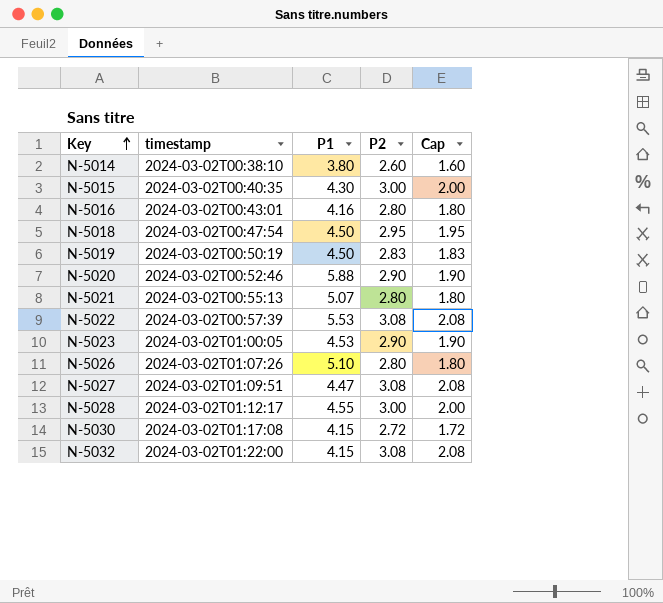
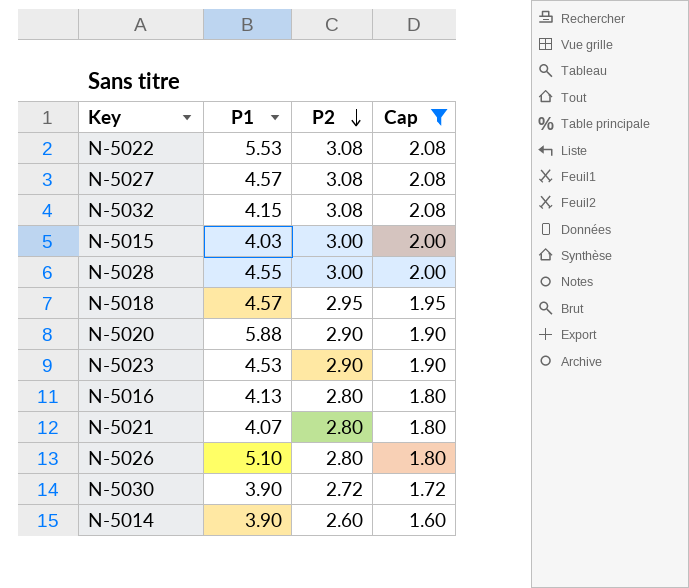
filter: none -> Cap != 1.83
row order: Key ascending -> P2 descending
column timestamp | position: 2 -> none
N-5027 | P1: 4.47 -> 4.57
N-5015 | P1: 4.30 -> 4.03
N-5018 | P1: 4.50 -> 4.57
N-5016 | P1: 4.16 -> 4.13
N-5021 | P1: 5.07 -> 4.07
N-5030 | P1: 4.15 -> 3.90
N-5014 | P1: 3.80 -> 3.90

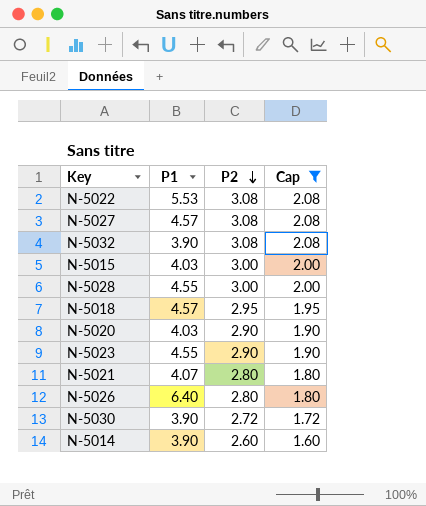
row N-5016: 4.13 | 2.80 | 1.80 -> none
N-5032 | P1: 4.15 -> 3.90
N-5020 | P1: 5.88 -> 4.03
N-5023 | P1: 4.53 -> 4.55
N-5026 | P1: 5.10 -> 6.40

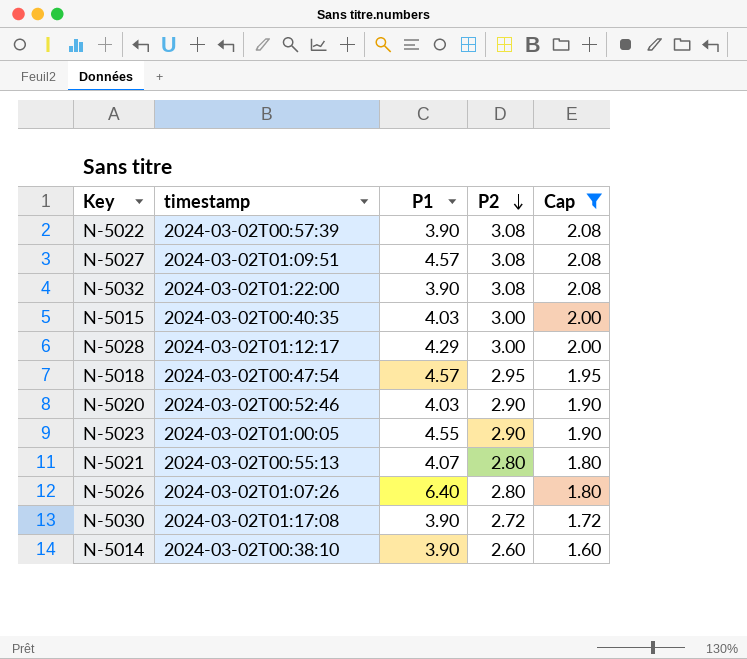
column timestamp | position: none -> 2
N-5022 | P1: 5.53 -> 3.90
N-5028 | P1: 4.55 -> 4.29

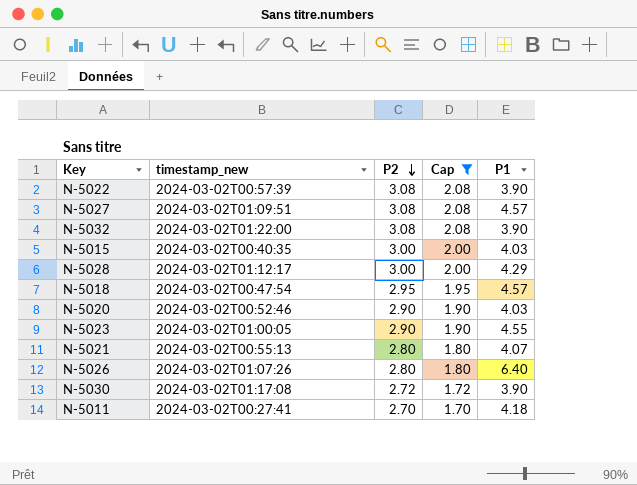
column name: timestamp -> timestamp_new
column P1 | position: 3 -> 5
row N-5014: 2024-03-02T00:38:10 | 3.90 | 2.60 | 1.60 -> none
row N-5011: none -> 2024-03-02T00:27:41 | 2.70 | 1.70 | 4.18

